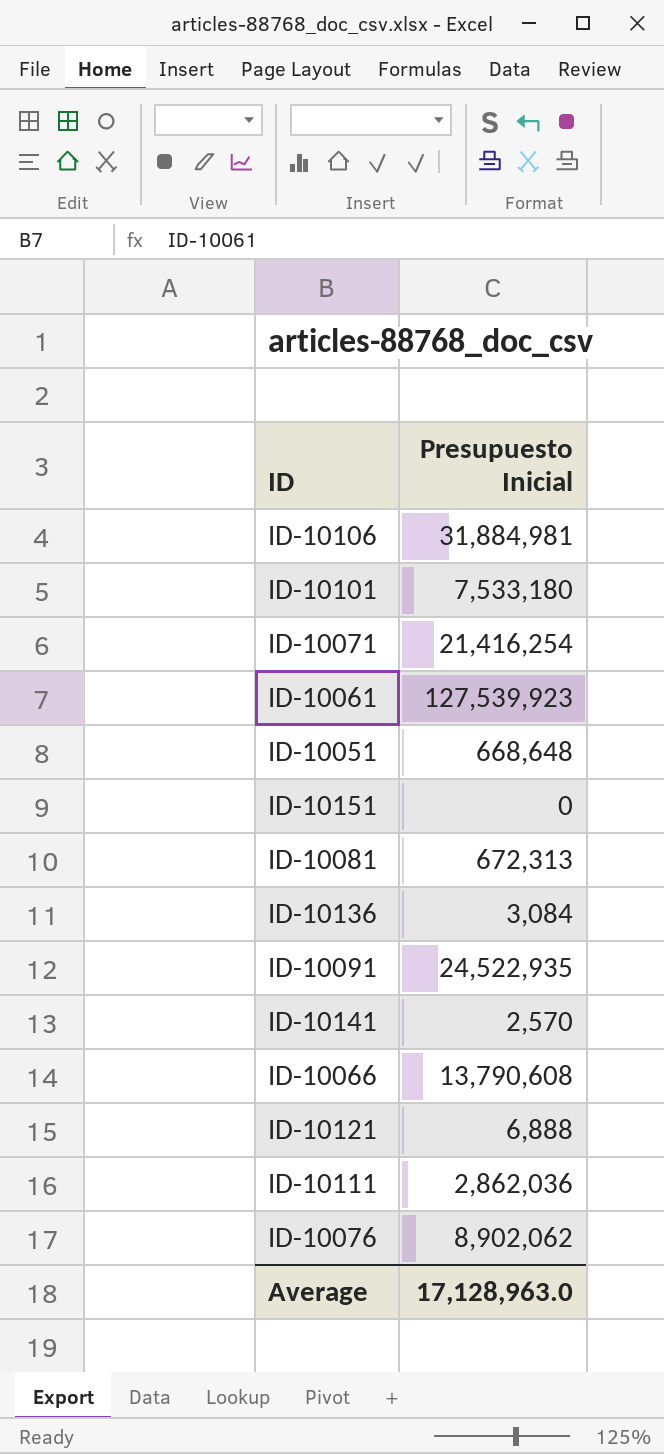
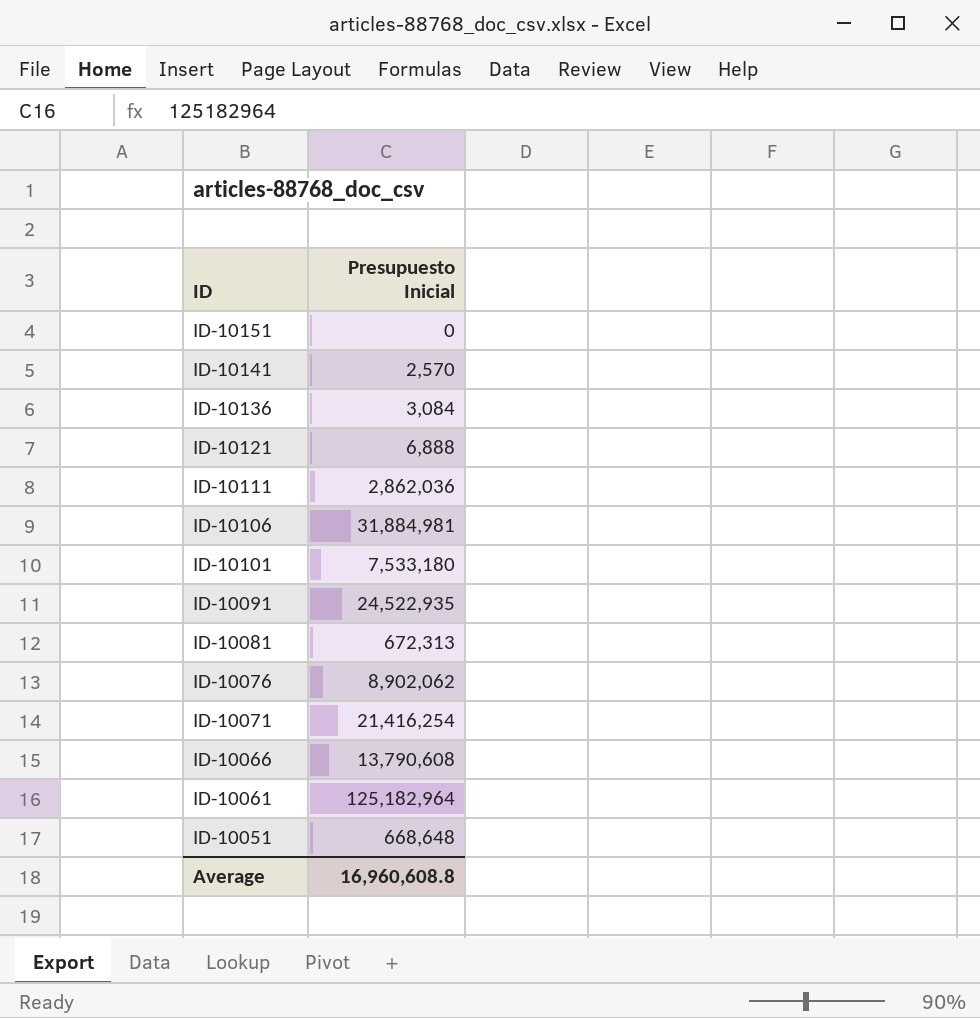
row order: none -> ID descending
ID-10061 | Presupuesto Inicial: 127,539,923 -> 125,182,964
Average | Presupuesto Inicial: 17,128,963.0 -> 16,960,608.8

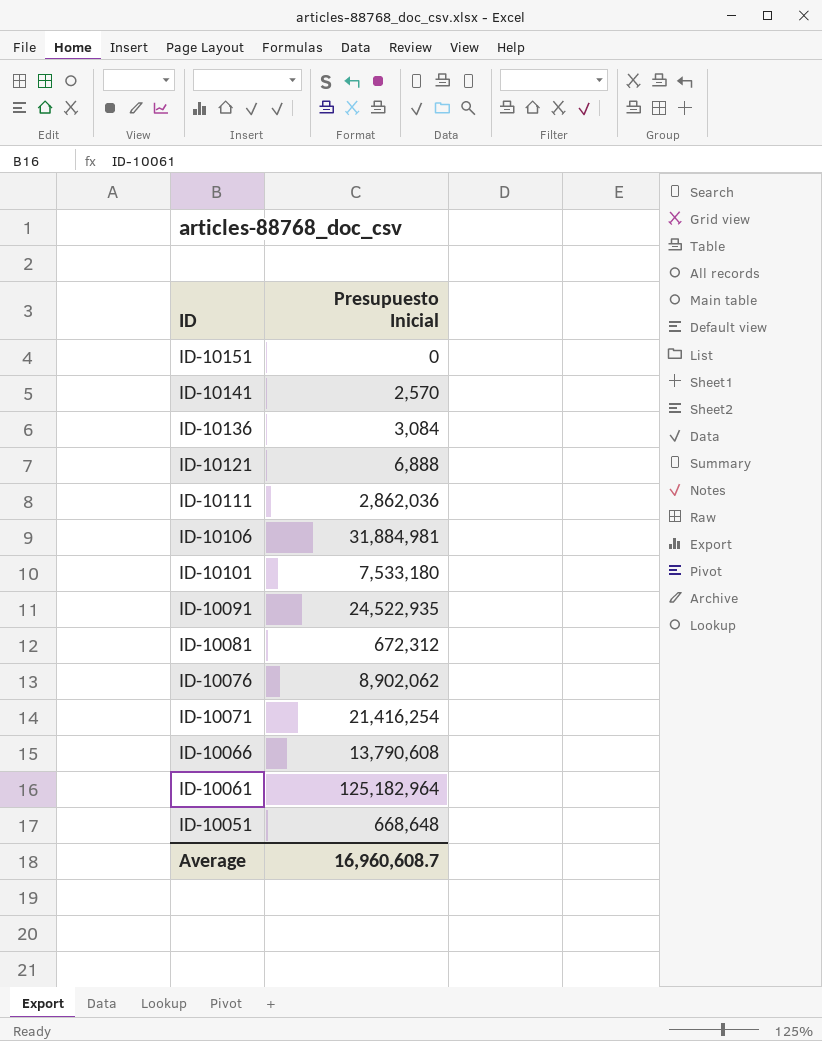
ID-10081 | Presupuesto Inicial: 672,313 -> 672,312
Average | Presupuesto Inicial: 16,960,608.8 -> 16,960,608.7

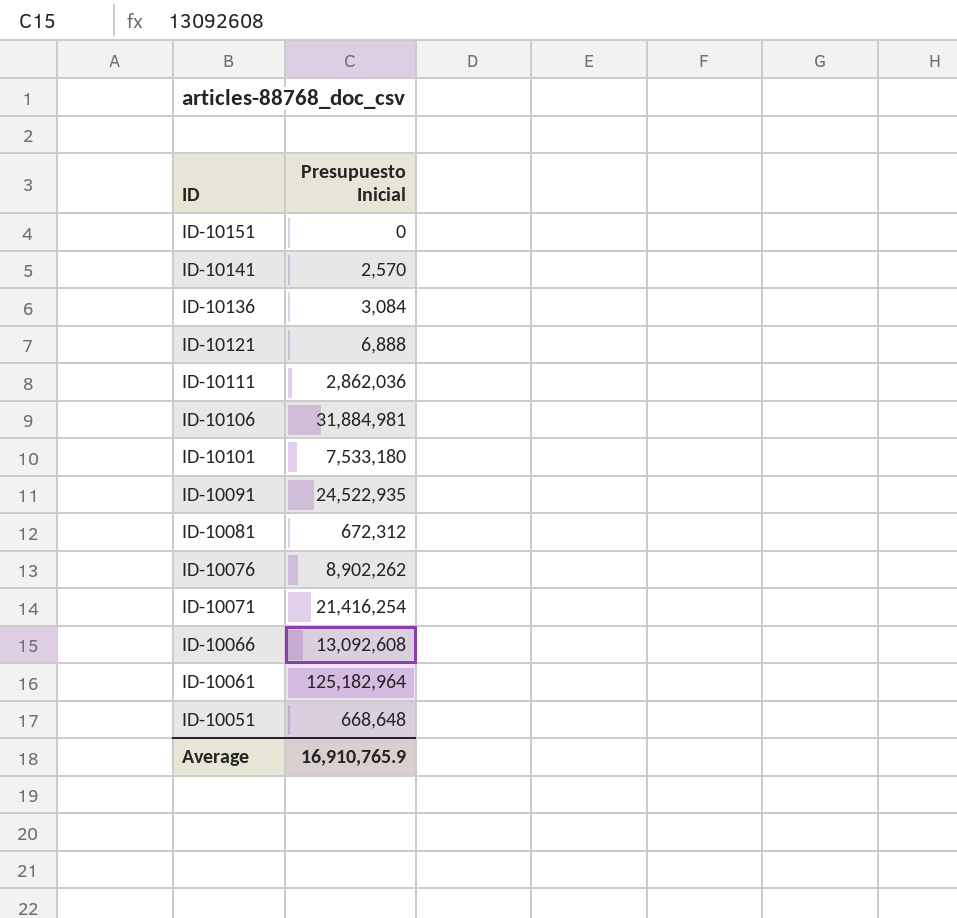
ID-10076 | Presupuesto Inicial: 8,902,062 -> 8,902,262
ID-10066 | Presupuesto Inicial: 13,790,608 -> 13,092,608
Average | Presupuesto Inicial: 16,960,608.7 -> 16,910,765.9

